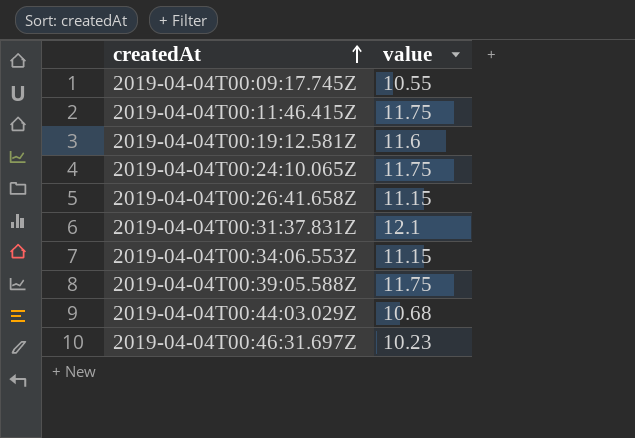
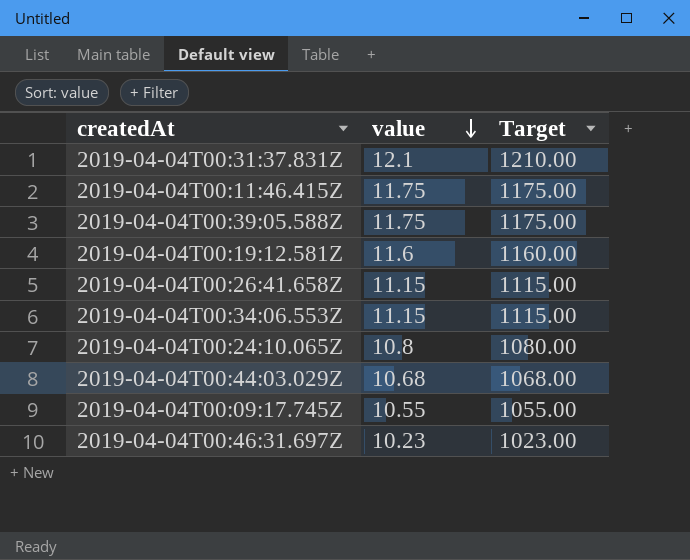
row order: createdAt ascending -> value descending
column Target | formula: none -> [value] * 100
2019-04-04T00:24:10.065Z | value: 11.75 -> 10.8

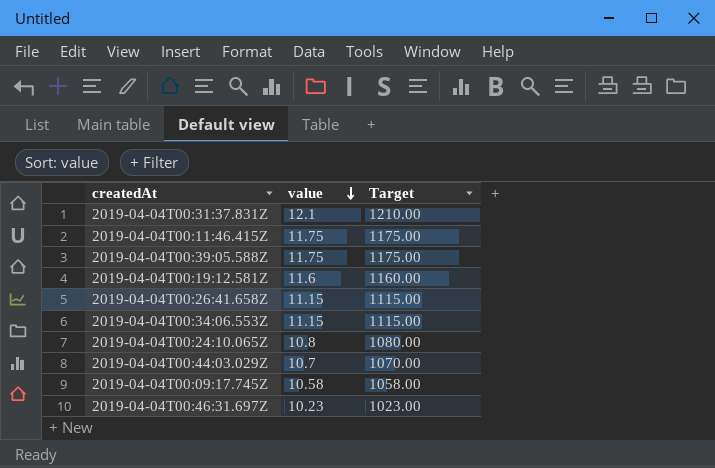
2019-04-04T00:44:03.029Z | value: 10.68 -> 10.7
2019-04-04T00:44:03.029Z | Target: 1068.00 -> 1070.00
2019-04-04T00:09:17.745Z | value: 10.55 -> 10.58
2019-04-04T00:09:17.745Z | Target: 1055.00 -> 1058.00

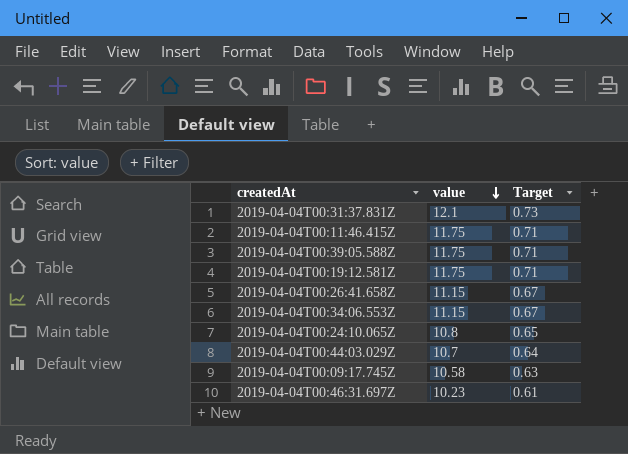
column Target | formula: [value] * 100 -> [value] * 0.06
2019-04-04T00:19:12.581Z | value: 11.6 -> 11.75

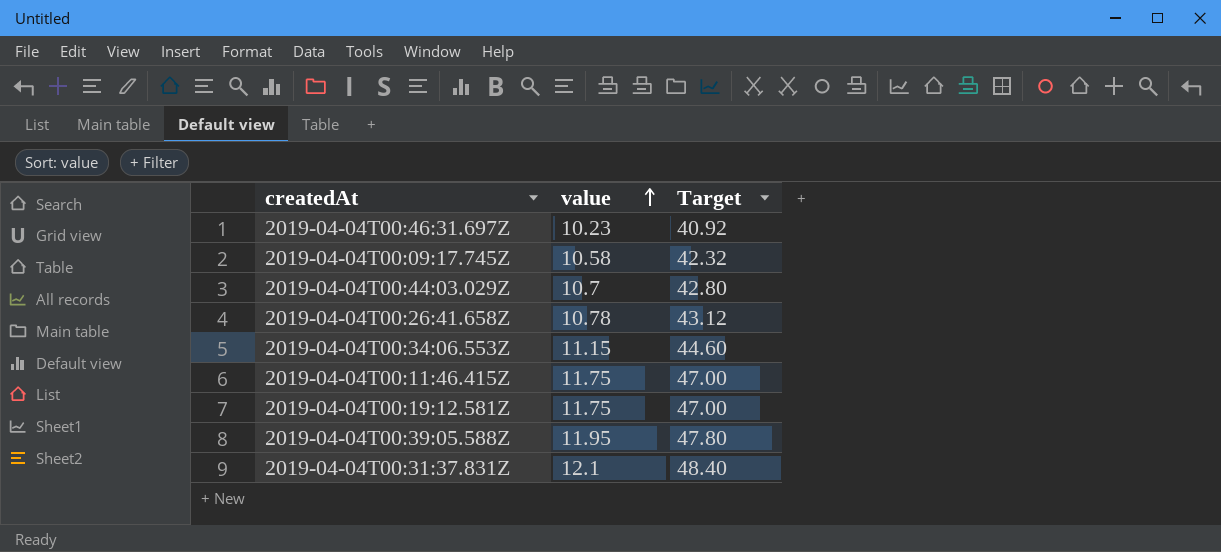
row order: value descending -> value ascending
column Target | formula: [value] * 0.06 -> [value] * 4
row 2019-04-04T00:24:10.065Z: 10.8 | 0.65 -> none
2019-04-04T00:26:41.658Z | value: 11.15 -> 10.78
2019-04-04T00:39:05.588Z | value: 11.75 -> 11.95

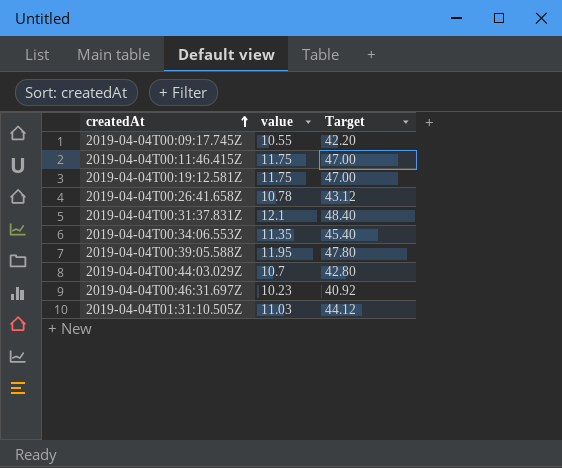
row order: value ascending -> createdAt ascending
2019-04-04T00:09:17.745Z | value: 10.58 -> 10.55
2019-04-04T00:09:17.745Z | Target: 42.32 -> 42.20
2019-04-04T00:34:06.553Z | value: 11.15 -> 11.35
2019-04-04T00:34:06.553Z | Target: 44.60 -> 45.40
row 2019-04-04T01:31:10.505Z: none -> 11.03 | 44.12

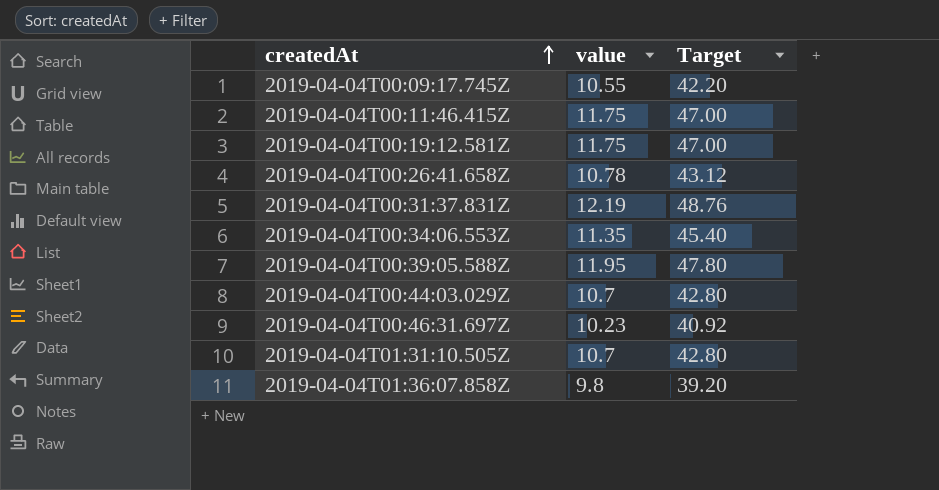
2019-04-04T00:31:37.831Z | value: 12.1 -> 12.19
2019-04-04T00:31:37.831Z | Target: 48.40 -> 48.76
2019-04-04T01:31:10.505Z | value: 11.03 -> 10.7
2019-04-04T01:31:10.505Z | Target: 44.12 -> 42.80
row 2019-04-04T01:36:07.858Z: none -> 9.8 | 39.20

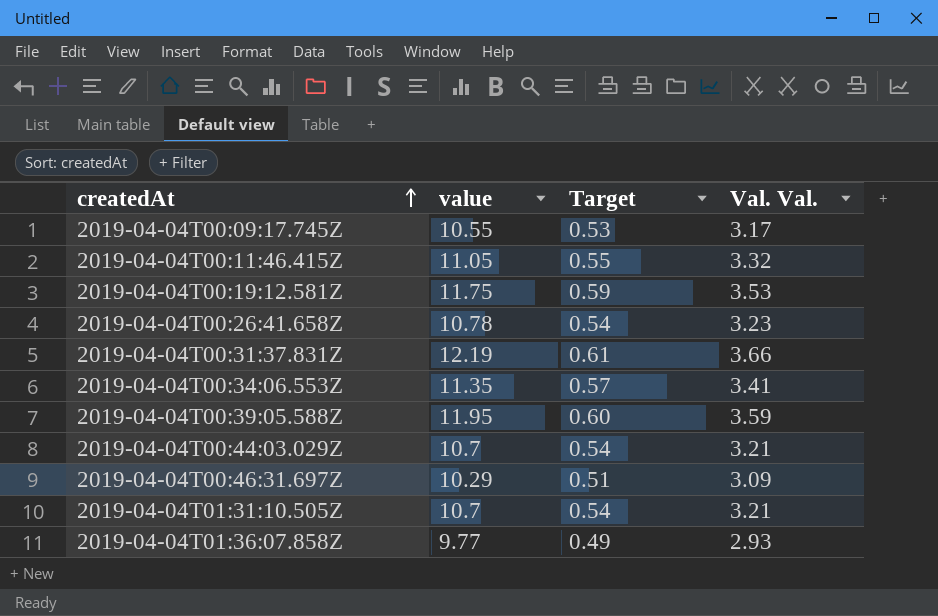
column Target | formula: [value] * 4 -> [value] * 0.05
column Val. Val. | formula: none -> [value] * 0.3
2019-04-04T00:11:46.415Z | value: 11.75 -> 11.05
2019-04-04T00:46:31.697Z | value: 10.23 -> 10.29
2019-04-04T01:36:07.858Z | value: 9.8 -> 9.77

